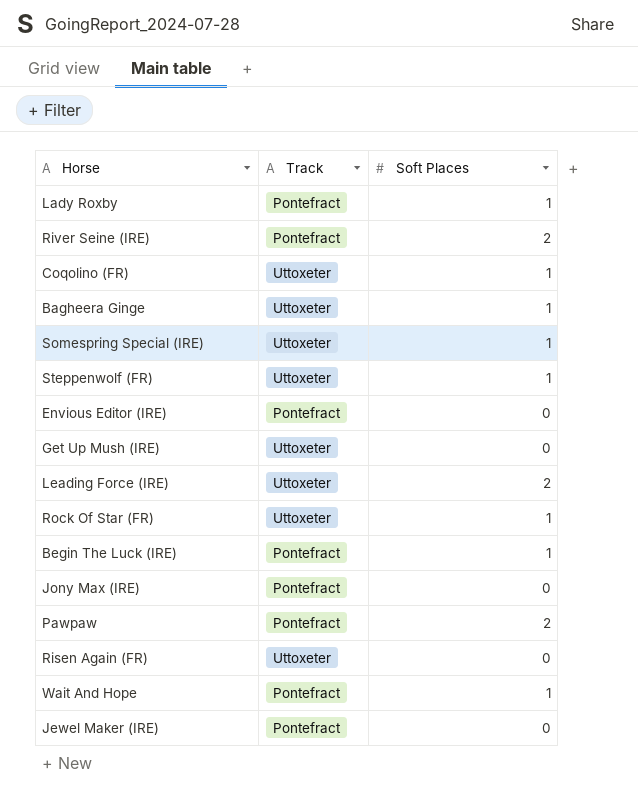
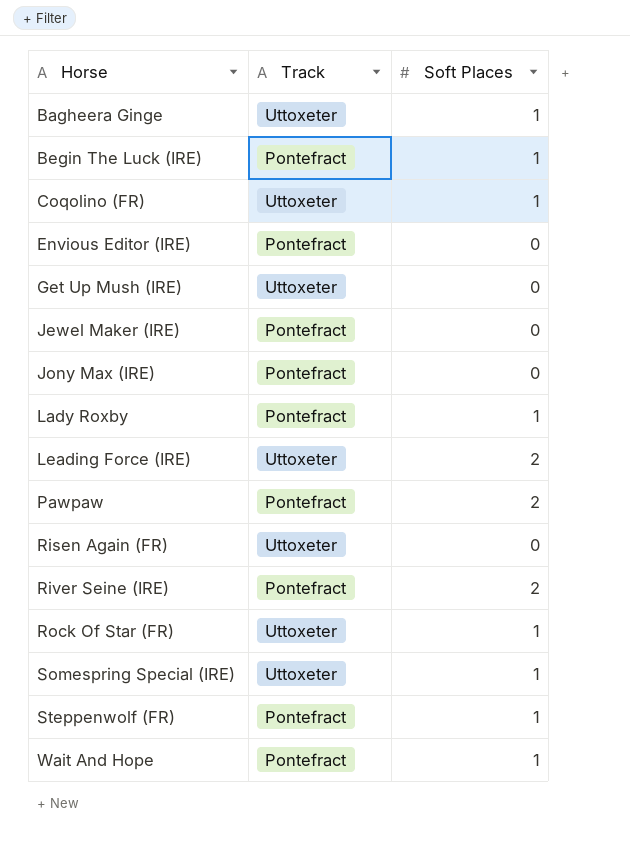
row order: none -> Horse ascending
Steppenwolf (FR) | Track: Uttoxeter -> Pontefract

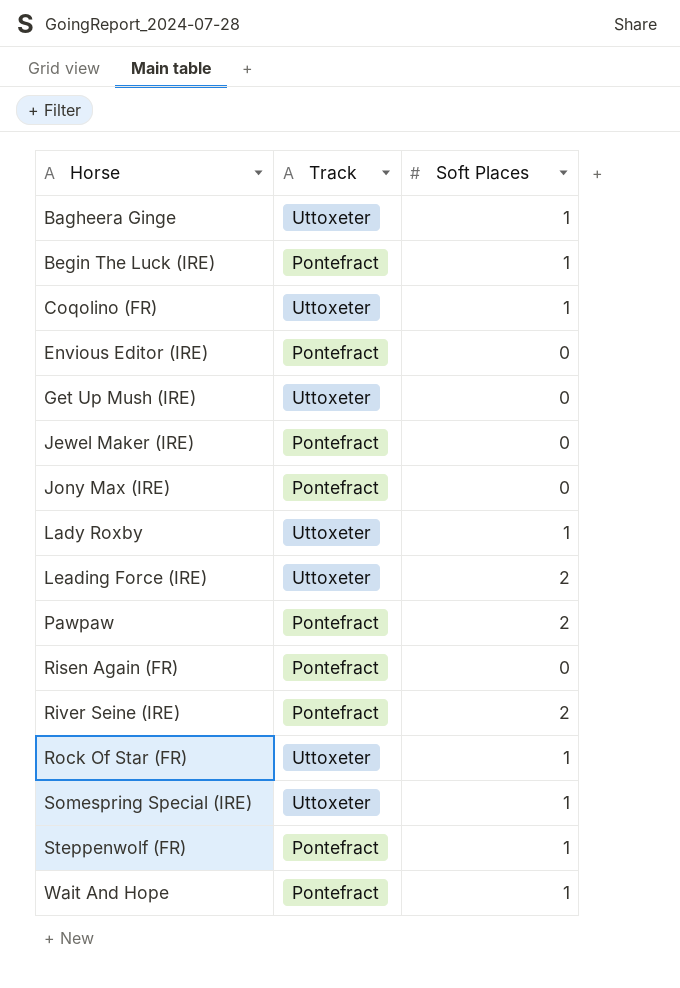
Lady Roxby | Track: Pontefract -> Uttoxeter
Risen Again (FR) | Track: Uttoxeter -> Pontefract

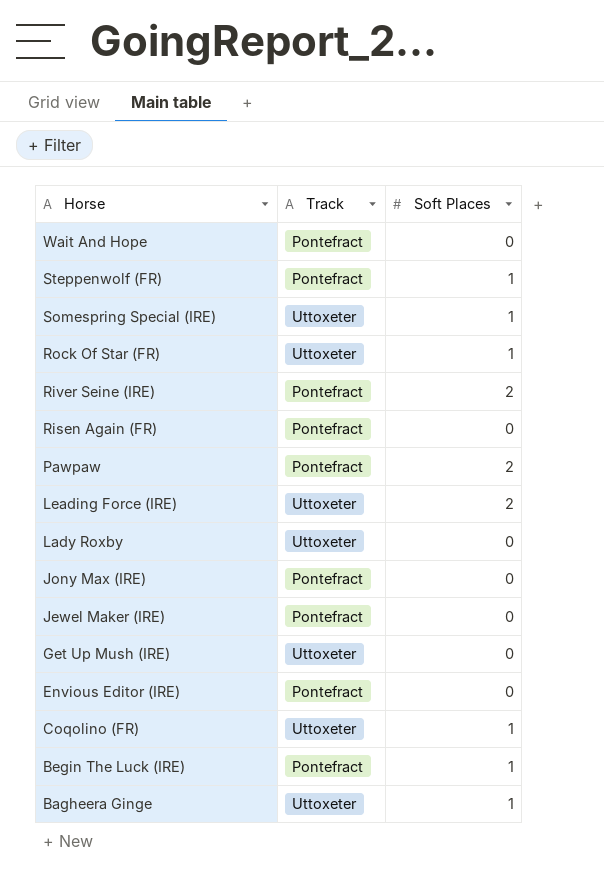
row order: Horse ascending -> Horse descending
Wait And Hope | Soft Places: 1 -> 0
Lady Roxby | Soft Places: 1 -> 0

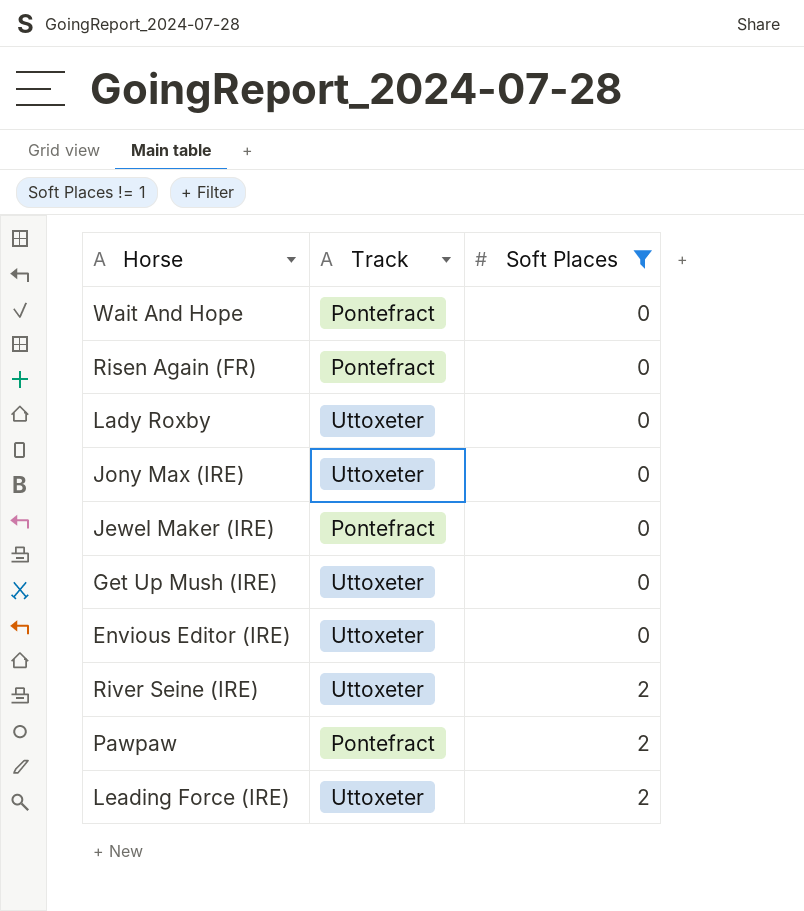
filter: none -> Soft Places != 1
row order: Horse descending -> Soft Places ascending
Jony Max (IRE) | Track: Pontefract -> Uttoxeter
Envious Editor (IRE) | Track: Pontefract -> Uttoxeter
River Seine (IRE) | Track: Pontefract -> Uttoxeter

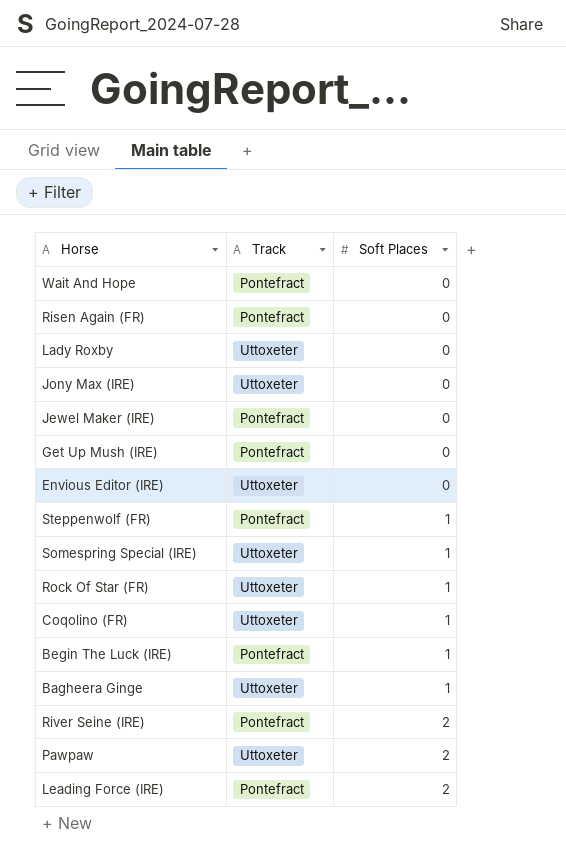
filter: Soft Places != 1 -> none
Get Up Mush (IRE) | Track: Uttoxeter -> Pontefract
River Seine (IRE) | Track: Uttoxeter -> Pontefract
Pawpaw | Track: Pontefract -> Uttoxeter
Leading Force (IRE) | Track: Uttoxeter -> Pontefract

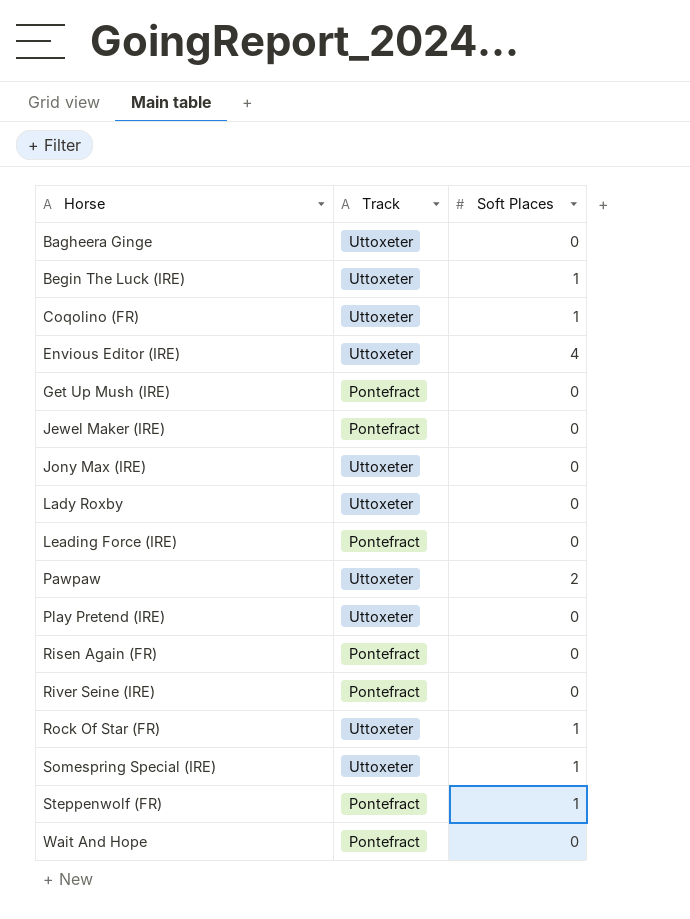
row order: Soft Places ascending -> Horse ascending
Bagheera Ginge | Soft Places: 1 -> 0
Begin The Luck (IRE) | Track: Pontefract -> Uttoxeter
Envious Editor (IRE) | Soft Places: 0 -> 4
Leading Force (IRE) | Soft Places: 2 -> 0
row Play Pretend (IRE): none -> Uttoxeter | 0
River Seine (IRE) | Soft Places: 2 -> 0

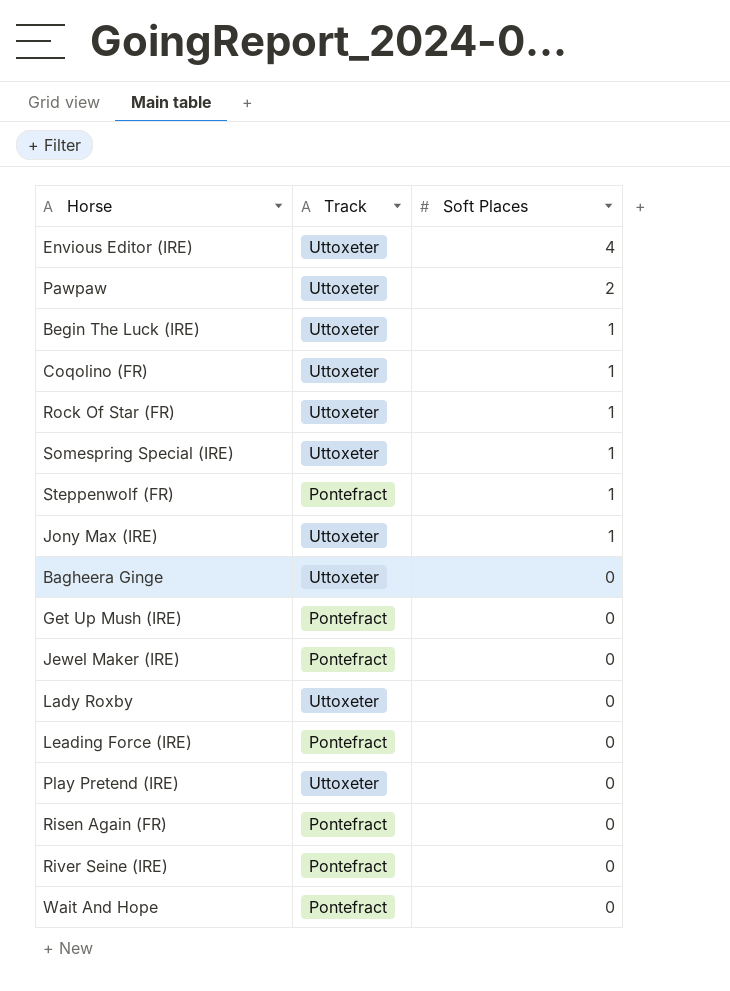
row order: Horse ascending -> Soft Places descending
Jony Max (IRE) | Soft Places: 0 -> 1

